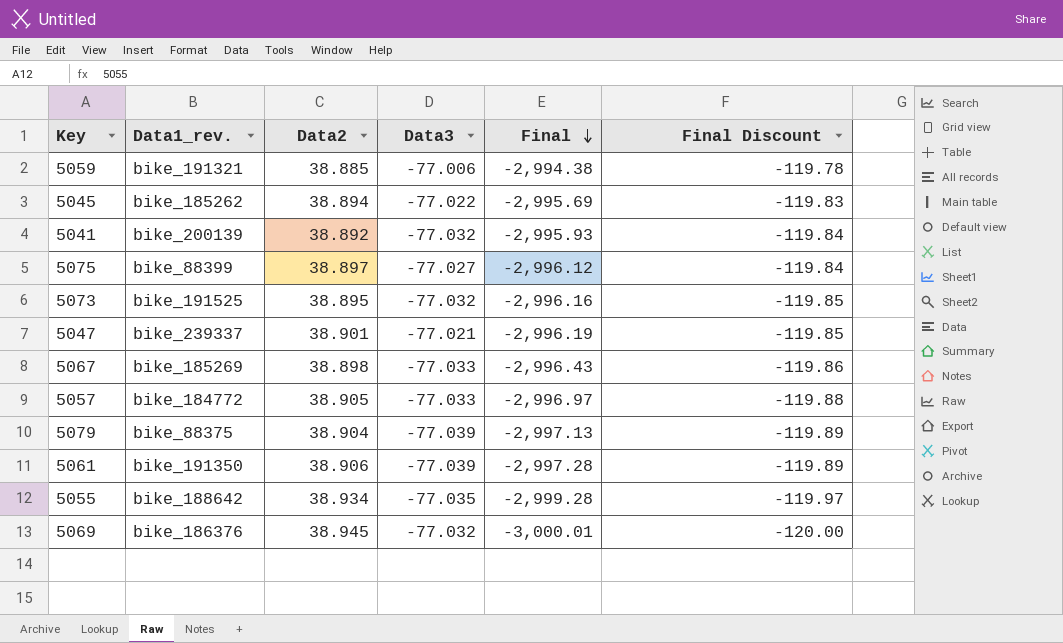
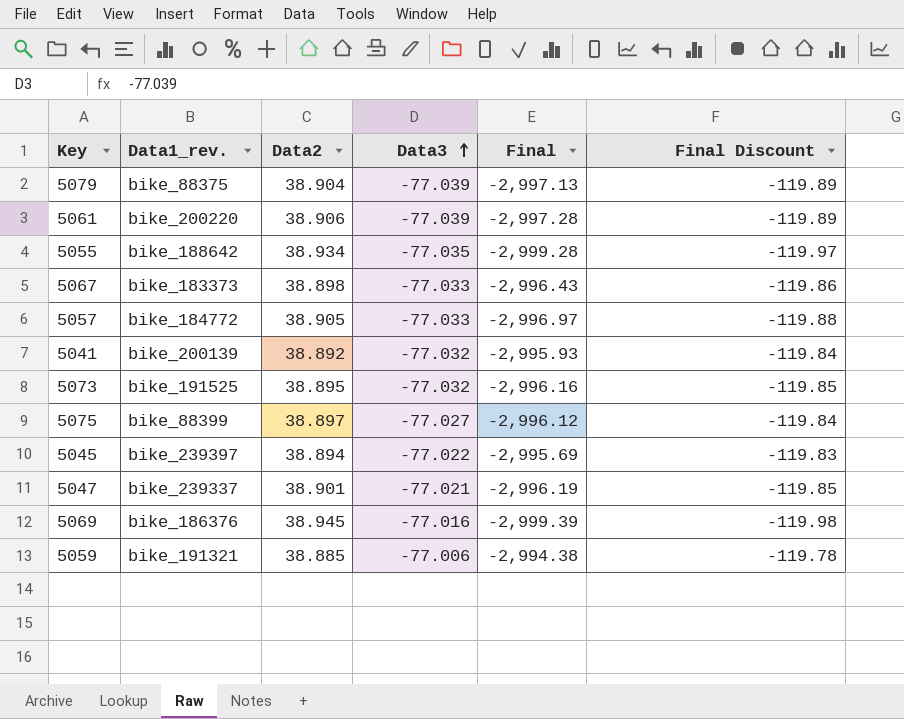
row order: Final descending -> Data3 ascending
5061 | Data1_rev.: bike_191350 -> bike_200220
5067 | Data1_rev.: bike_185269 -> bike_183373
5045 | Data1_rev.: bike_185262 -> bike_239397
5069 | Data3: -77.032 -> -77.016
5069 | Final: -3,000.01 -> -2,999.39
5069 | Final Discount: -120.00 -> -119.98

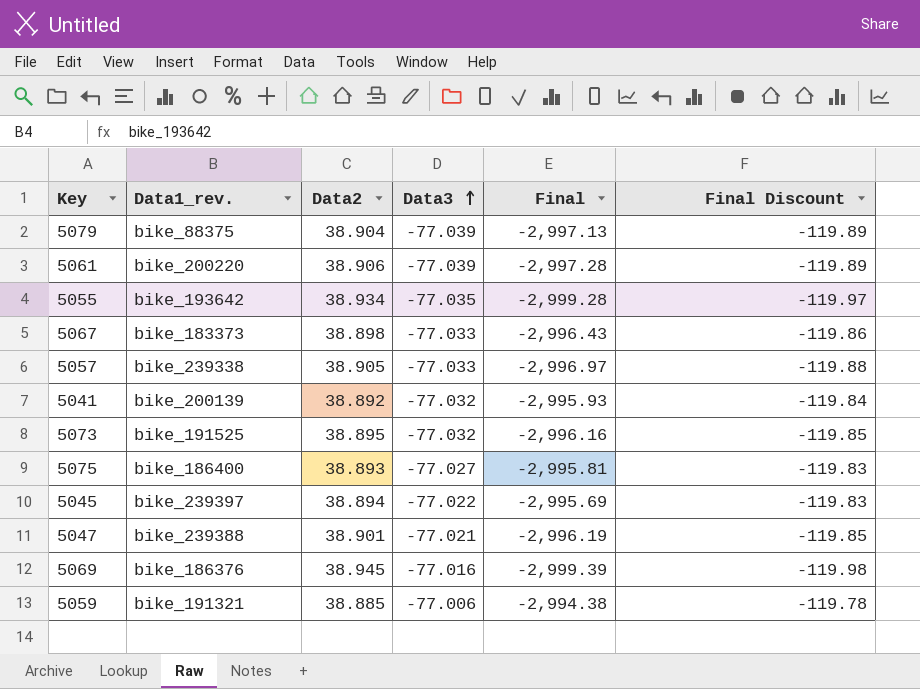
5055 | Data1_rev.: bike_188642 -> bike_193642
5057 | Data1_rev.: bike_184772 -> bike_239338
5075 | Data1_rev.: bike_88399 -> bike_186400
5075 | Data2: 38.897 -> 38.893
5075 | Final: -2,996.12 -> -2,995.81
5075 | Final Discount: -119.84 -> -119.83
5047 | Data1_rev.: bike_239337 -> bike_239388

